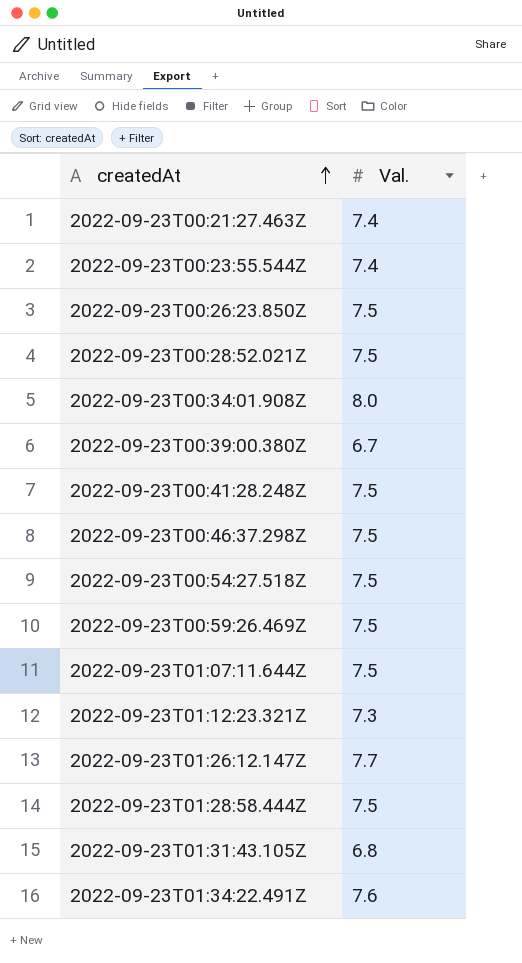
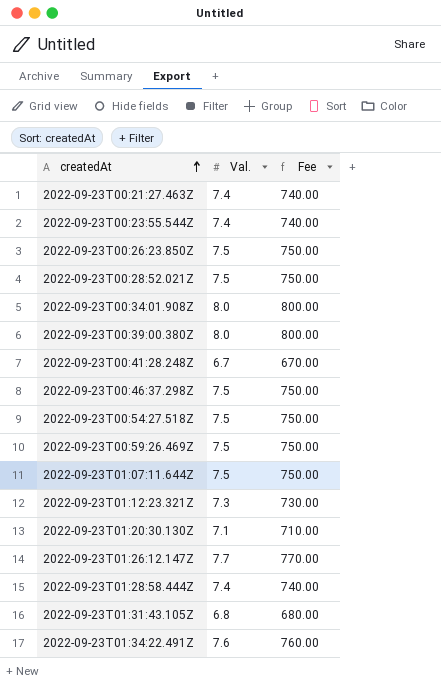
column Fee | formula: none -> [Val.] * 100
2022-09-23T00:39:00.380Z | Val.: 6.7 -> 8.0
2022-09-23T00:41:28.248Z | Val.: 7.5 -> 6.7
row 2022-09-23T01:20:30.130Z: none -> 7.1 | 710.00
2022-09-23T01:28:58.444Z | Val.: 7.5 -> 7.4

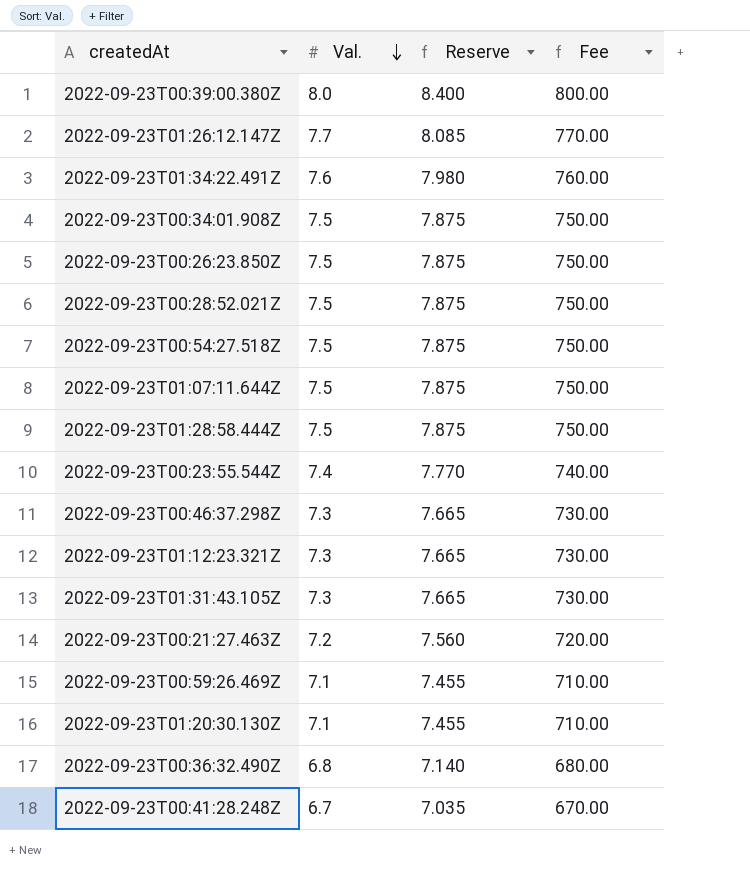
row order: createdAt ascending -> Val. descending
column Reserve | formula: none -> [Val.] * 1.05
2022-09-23T00:34:01.908Z | Val.: 8.0 -> 7.5
2022-09-23T00:34:01.908Z | Fee: 800.00 -> 750.00
2022-09-23T01:28:58.444Z | Val.: 7.4 -> 7.5
2022-09-23T01:28:58.444Z | Fee: 740.00 -> 750.00
2022-09-23T00:46:37.298Z | Val.: 7.5 -> 7.3
2022-09-23T00:46:37.298Z | Fee: 750.00 -> 730.00
2022-09-23T01:31:43.105Z | Val.: 6.8 -> 7.3
2022-09-23T01:31:43.105Z | Fee: 680.00 -> 730.00
2022-09-23T00:21:27.463Z | Val.: 7.4 -> 7.2
2022-09-23T00:21:27.463Z | Fee: 740.00 -> 720.00
2022-09-23T00:59:26.469Z | Val.: 7.5 -> 7.1
2022-09-23T00:59:26.469Z | Fee: 750.00 -> 710.00
row 2022-09-23T00:36:32.490Z: none -> 6.8 | 7.140 | 680.00

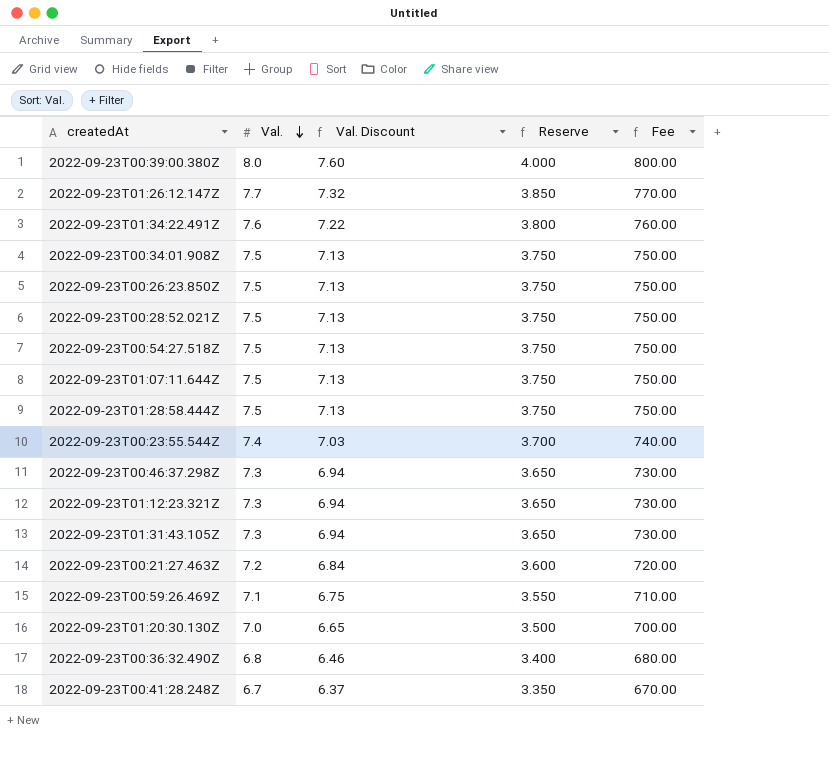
column Val. Discount | formula: none -> [Val.] * 0.95
column Reserve | formula: [Val.] * 1.05 -> [Val.] * 0.5
2022-09-23T01:20:30.130Z | Val.: 7.1 -> 7.0
2022-09-23T01:20:30.130Z | Fee: 710.00 -> 700.00

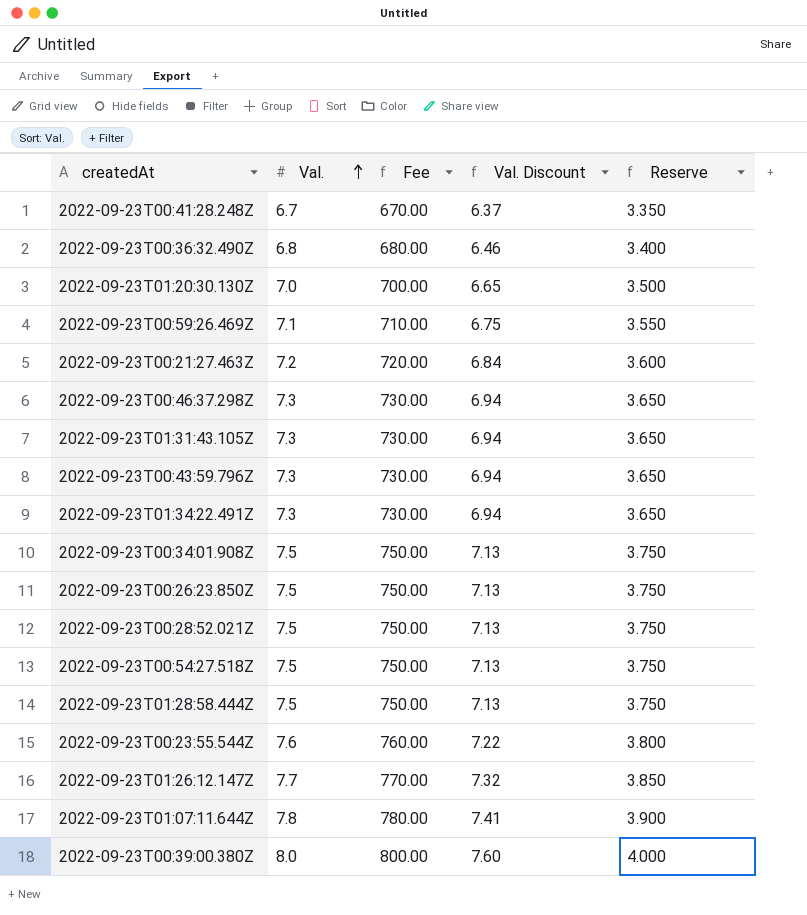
row order: Val. descending -> Val. ascending
column Fee | position: 5 -> 3
row 2022-09-23T01:12:23.321Z: 7.3 | 6.94 | 3.650 | 730.00 -> none
row 2022-09-23T00:43:59.796Z: none -> 7.3 | 730.00 | 6.94 | 3.650
2022-09-23T01:34:22.491Z | Val.: 7.6 -> 7.3
2022-09-23T01:34:22.491Z | Fee: 760.00 -> 730.00
2022-09-23T01:34:22.491Z | Val. Discount: 7.22 -> 6.94
2022-09-23T01:34:22.491Z | Reserve: 3.800 -> 3.650
2022-09-23T00:23:55.544Z | Val.: 7.4 -> 7.6
2022-09-23T00:23:55.544Z | Fee: 740.00 -> 760.00
2022-09-23T00:23:55.544Z | Val. Discount: 7.03 -> 7.22
2022-09-23T00:23:55.544Z | Reserve: 3.700 -> 3.800
2022-09-23T01:07:11.644Z | Val.: 7.5 -> 7.8
2022-09-23T01:07:11.644Z | Fee: 750.00 -> 780.00
2022-09-23T01:07:11.644Z | Val. Discount: 7.13 -> 7.41
2022-09-23T01:07:11.644Z | Reserve: 3.750 -> 3.900

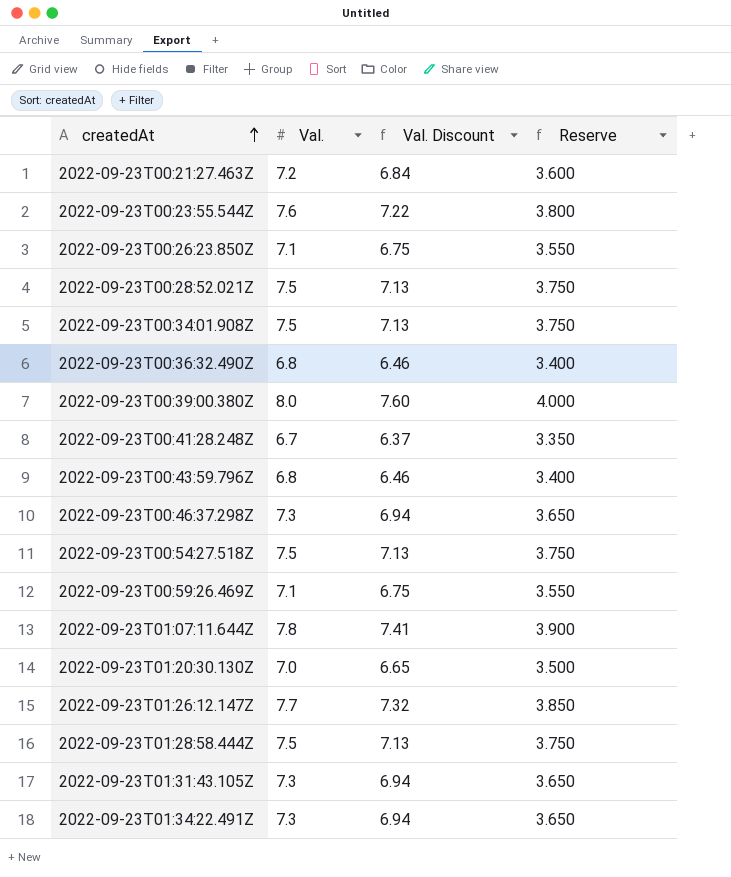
row order: Val. ascending -> createdAt ascending
column Fee | formula: [Val.] * 100 -> none
2022-09-23T00:26:23.850Z | Val.: 7.5 -> 7.1
2022-09-23T00:26:23.850Z | Val. Discount: 7.13 -> 6.75
2022-09-23T00:26:23.850Z | Reserve: 3.750 -> 3.550
2022-09-23T00:43:59.796Z | Val.: 7.3 -> 6.8
2022-09-23T00:43:59.796Z | Val. Discount: 6.94 -> 6.46
2022-09-23T00:43:59.796Z | Reserve: 3.650 -> 3.400

